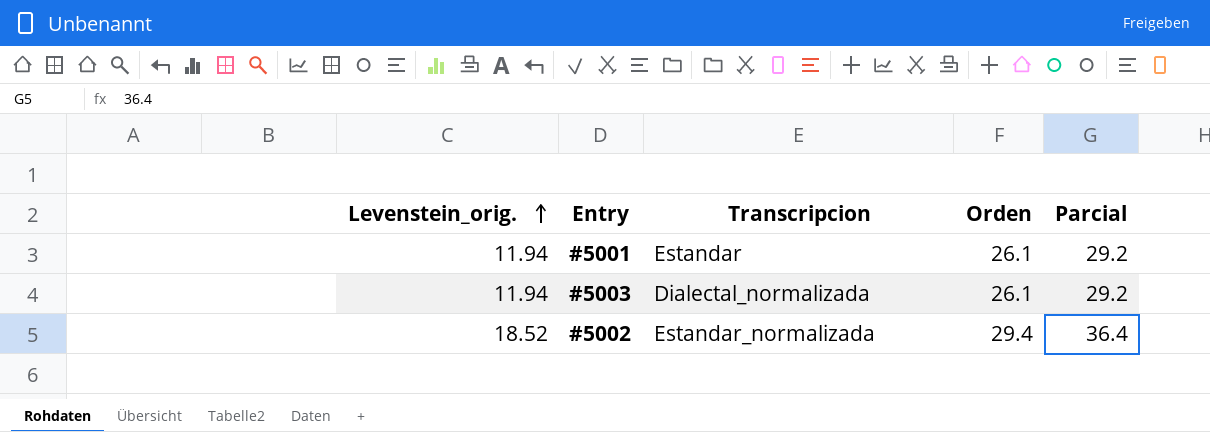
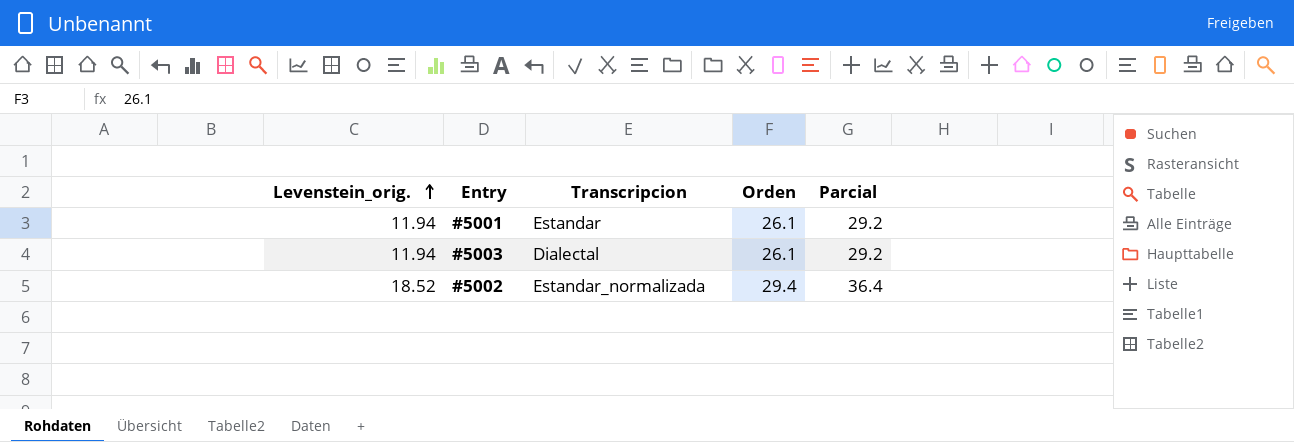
#5003 | Transcripcion: Dialectal_normalizada -> Dialectal

